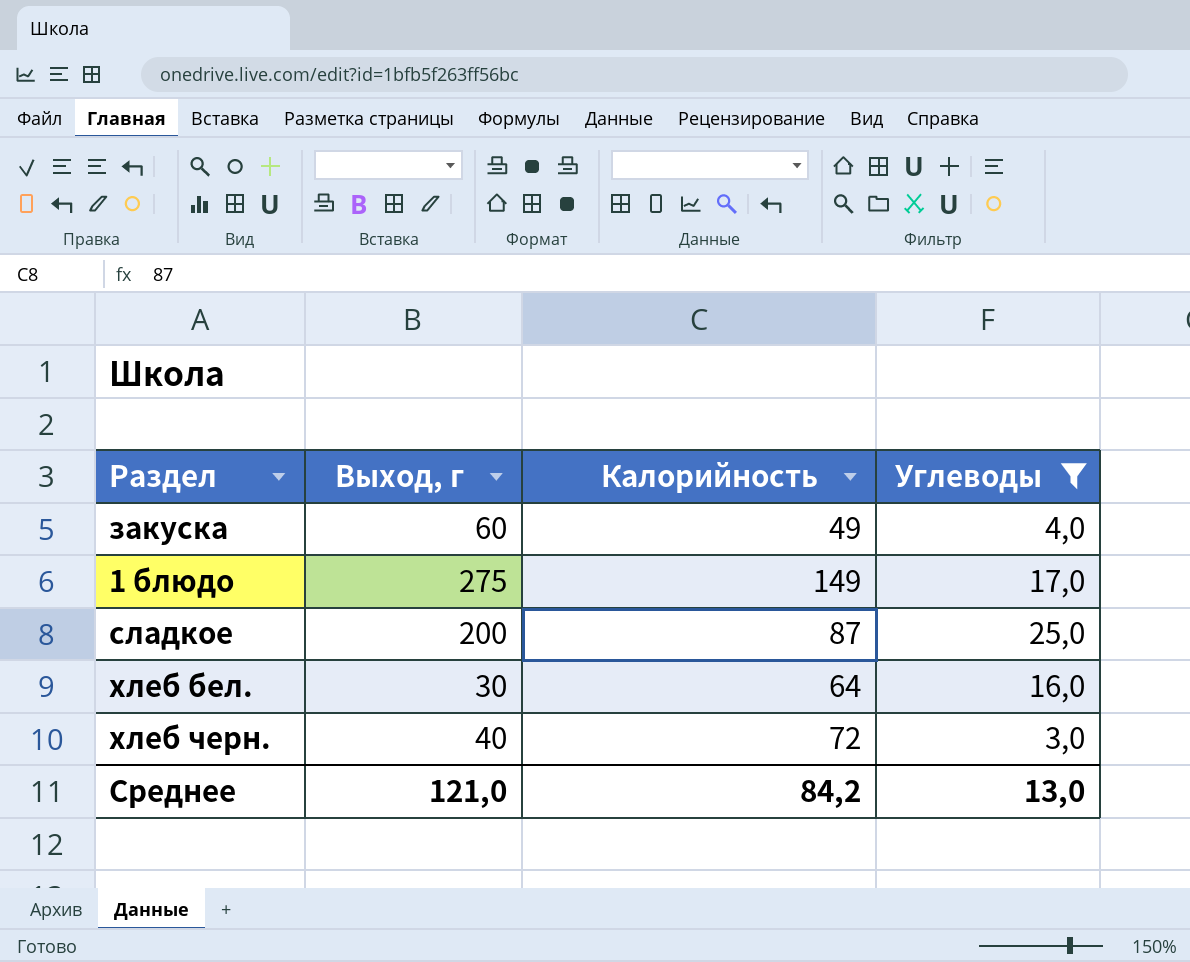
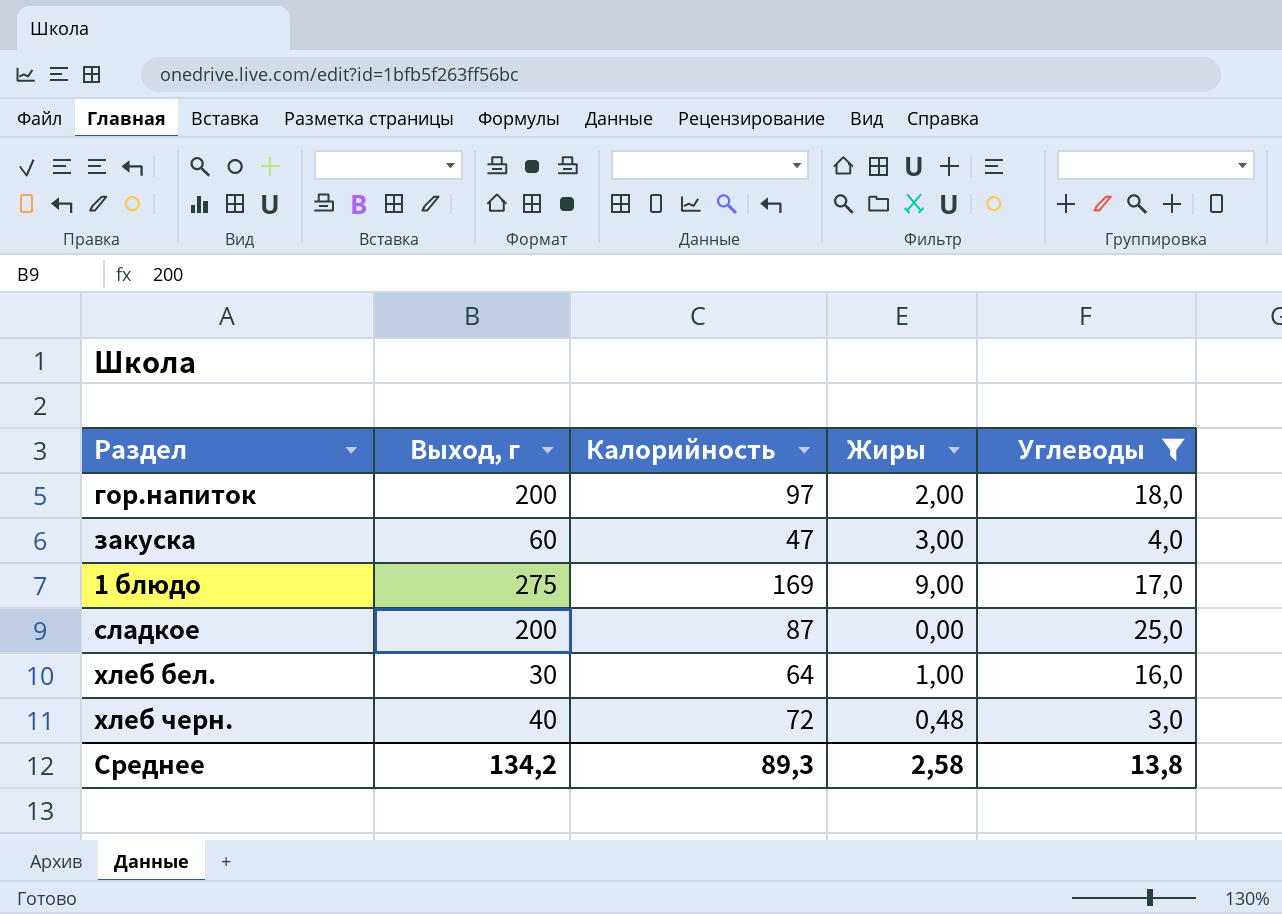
column Жиры | position: none -> 4
row гор.напиток: none -> 200 | 97 | 2,00 | 18,0
закуска | Калорийность: 49 -> 47
1 блюдо | Калорийность: 149 -> 169
Среднее | Выход, г: 121,0 -> 134,2
Среднее | Калорийность: 84,2 -> 89,3
Среднее | Углеводы: 13,0 -> 13,8

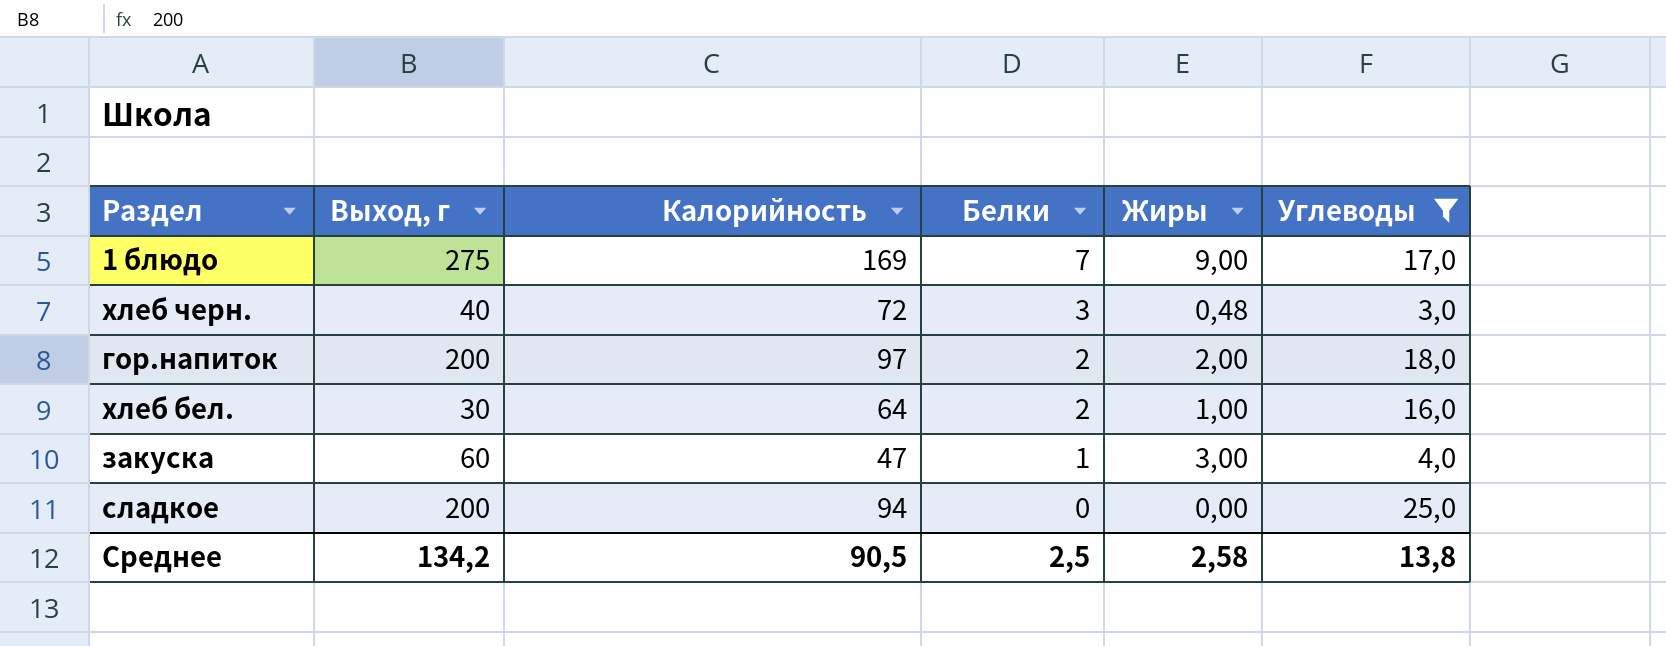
row order: none -> Белки descending
column Белки | position: none -> 4
сладкое | Калорийность: 87 -> 94
Среднее | Калорийность: 89,3 -> 90,5

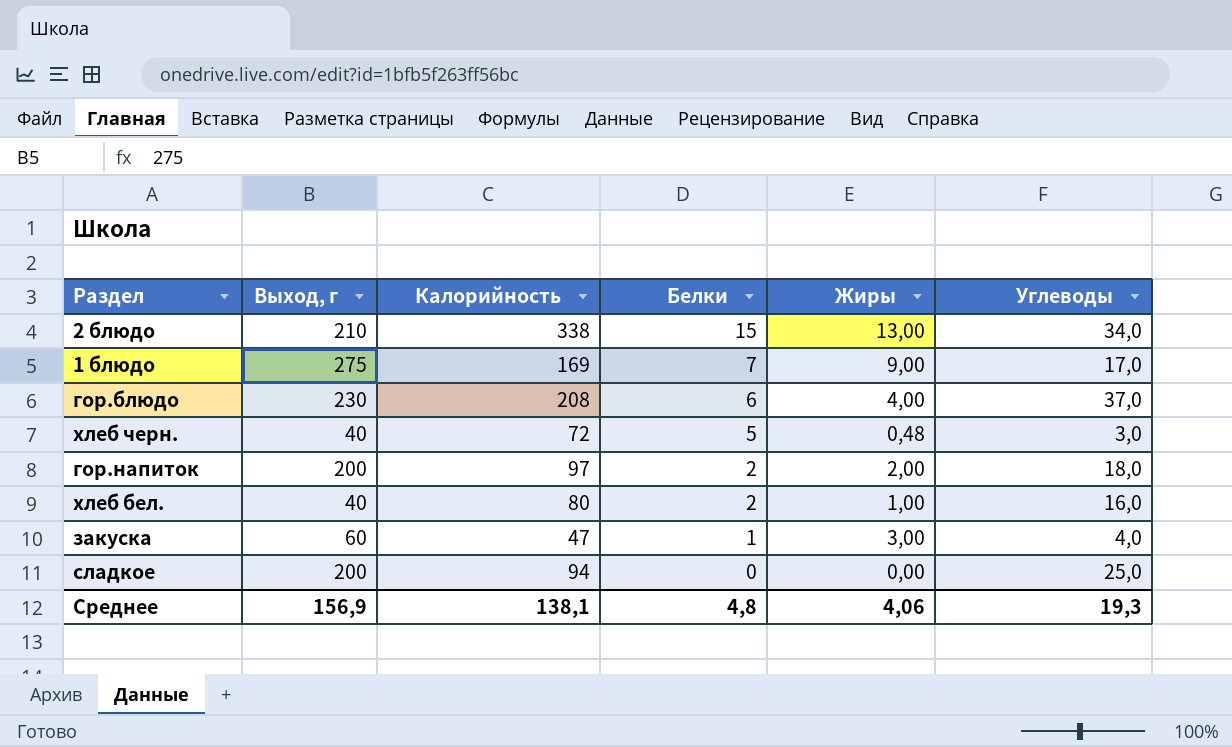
filter: Углеводы <= 25,0 -> none
хлеб черн. | Белки: 3 -> 5
хлеб бел. | Выход, г: 30 -> 40
хлеб бел. | Калорийность: 64 -> 80
Среднее | Выход, г: 134,2 -> 156,9
Среднее | Калорийность: 90,5 -> 138,1
Среднее | Белки: 2,5 -> 4,8
Среднее | Жиры: 2,58 -> 4,06
Среднее | Углеводы: 13,8 -> 19,3

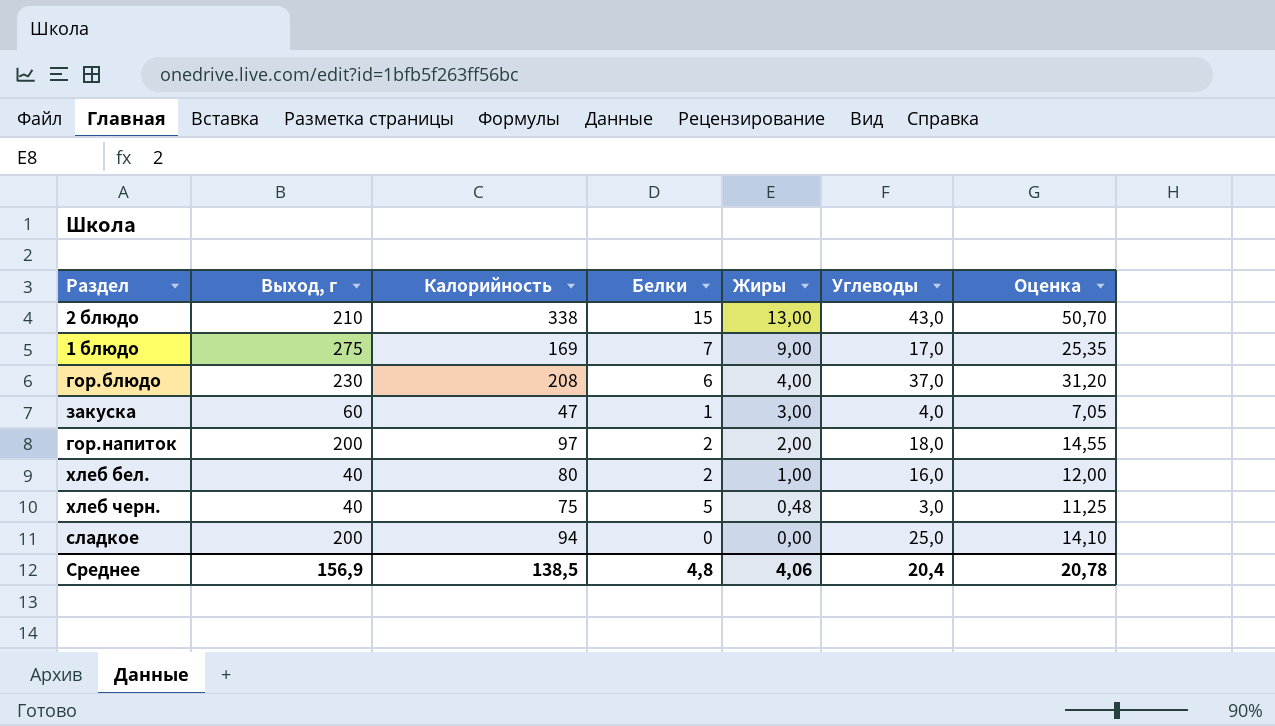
row order: Белки descending -> Жиры descending
column Оценка | formula: none -> [Калорийность] * 0,15
2 блюдо | Углеводы: 34,0 -> 43,0
хлеб черн. | Калорийность: 72 -> 75
Среднее | Калорийность: 138,1 -> 138,5
Среднее | Углеводы: 19,3 -> 20,4

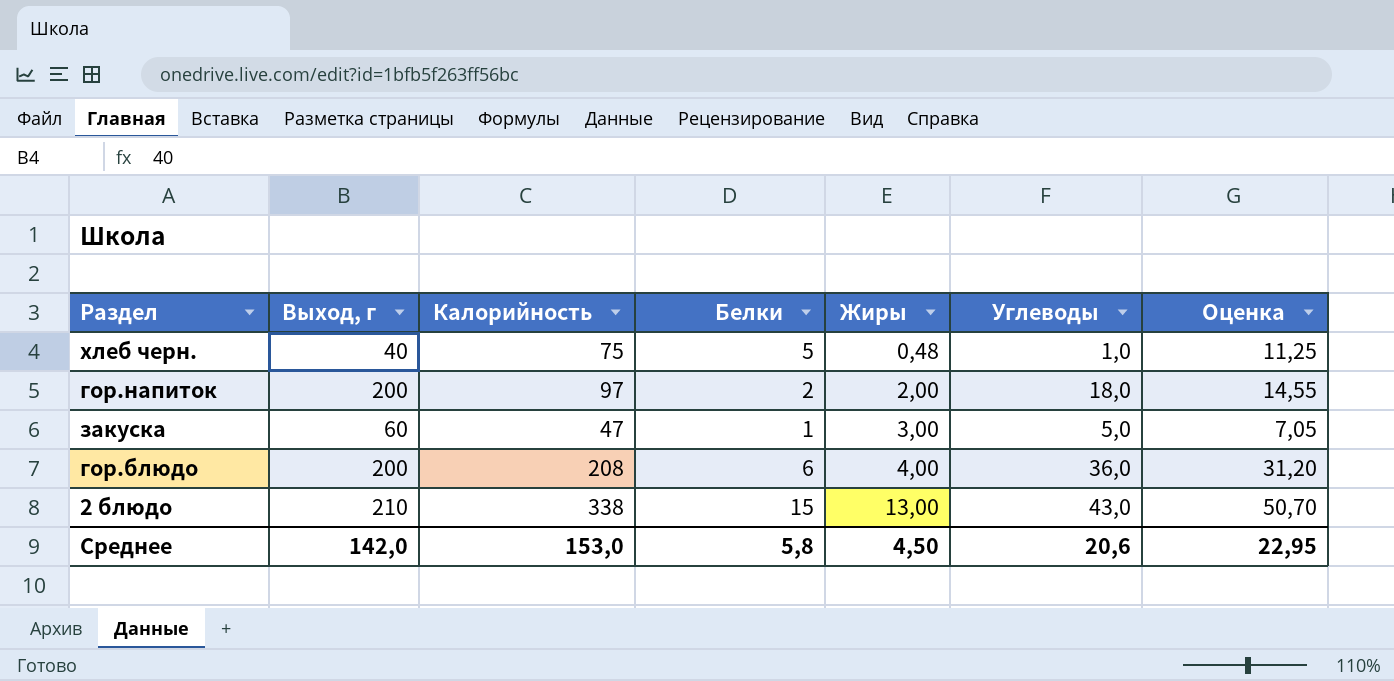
row order: Жиры descending -> Жиры ascending
row 1 блюдо: 275 | 169 | 7 | 9,00 | 17,0 | 25,35 -> none
row хлеб бел.: 40 | 80 | 2 | 1,00 | 16,0 | 12,00 -> none
row сладкое: 200 | 94 | 0 | 0,00 | 25,0 | 14,10 -> none
хлеб черн. | Углеводы: 3,0 -> 1,0
закуска | Углеводы: 4,0 -> 5,0
гор.блюдо | Выход, г: 230 -> 200
гор.блюдо | Углеводы: 37,0 -> 36,0
Среднее | Выход, г: 156,9 -> 142,0
Среднее | Калорийность: 138,5 -> 153,0
Среднее | Белки: 4,8 -> 5,8
Среднее | Жиры: 4,06 -> 4,50
Среднее | Углеводы: 20,4 -> 20,6
Среднее | Оценка: 20,78 -> 22,95

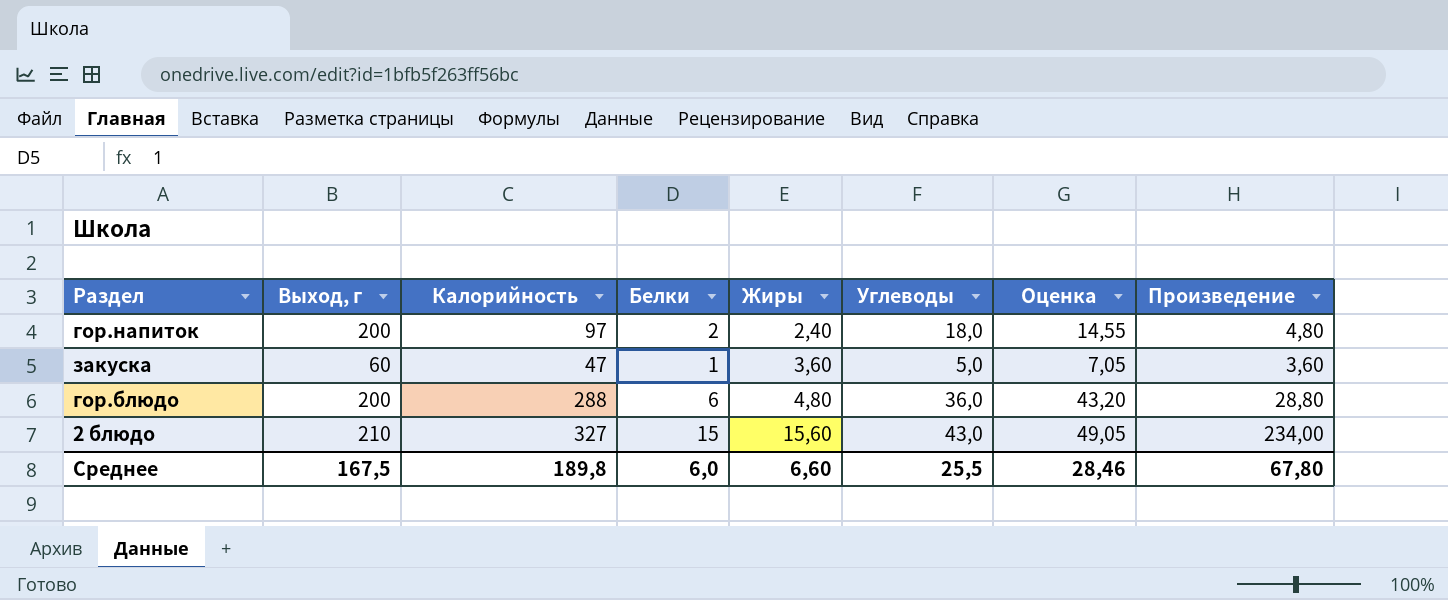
column Произведение | formula: none -> [Белки] * [Жиры]
row хлеб черн.: 40 | 75 | 5 | 0,48 | 1,0 | 11,25 -> none
гор.напиток | Жиры: 2,00 -> 2,40
закуска | Жиры: 3,00 -> 3,60
гор.блюдо | Калорийность: 208 -> 288
гор.блюдо | Жиры: 4,00 -> 4,80
гор.блюдо | Оценка: 31,20 -> 43,20
2 блюдо | Калорийность: 338 -> 327
2 блюдо | Жиры: 13,00 -> 15,60
2 блюдо | Оценка: 50,70 -> 49,05
Среднее | Выход, г: 142,0 -> 167,5
Среднее | Калорийность: 153,0 -> 189,8
Среднее | Белки: 5,8 -> 6,0
Среднее | Жиры: 4,50 -> 6,60
Среднее | Углеводы: 20,6 -> 25,5
Среднее | Оценка: 22,95 -> 28,46

